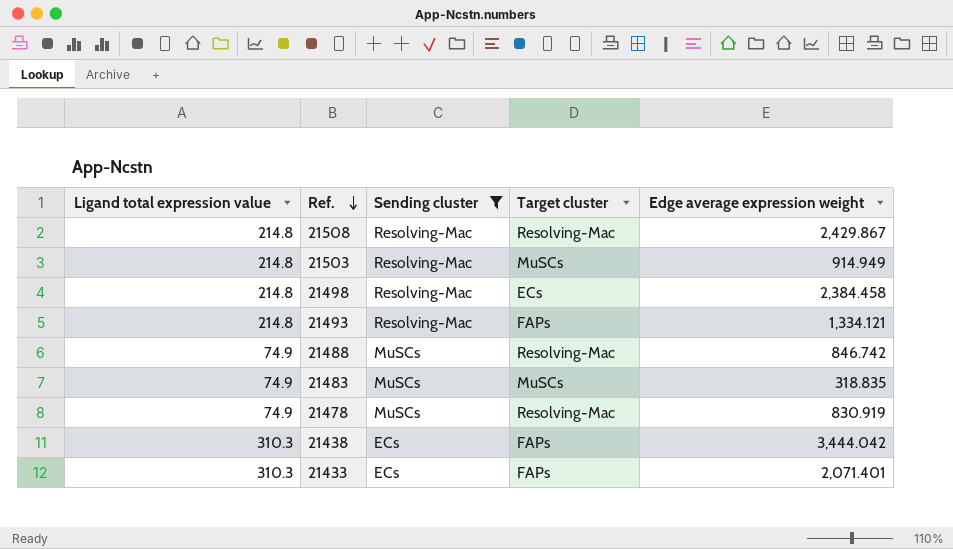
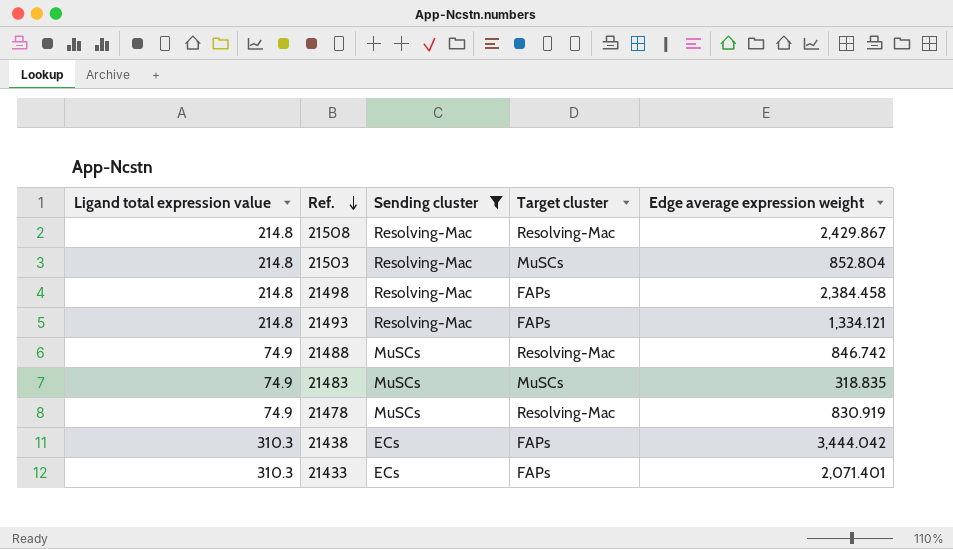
21503 | Edge average expression weight: 914.949 -> 852.804
21498 | Target cluster: ECs -> FAPs

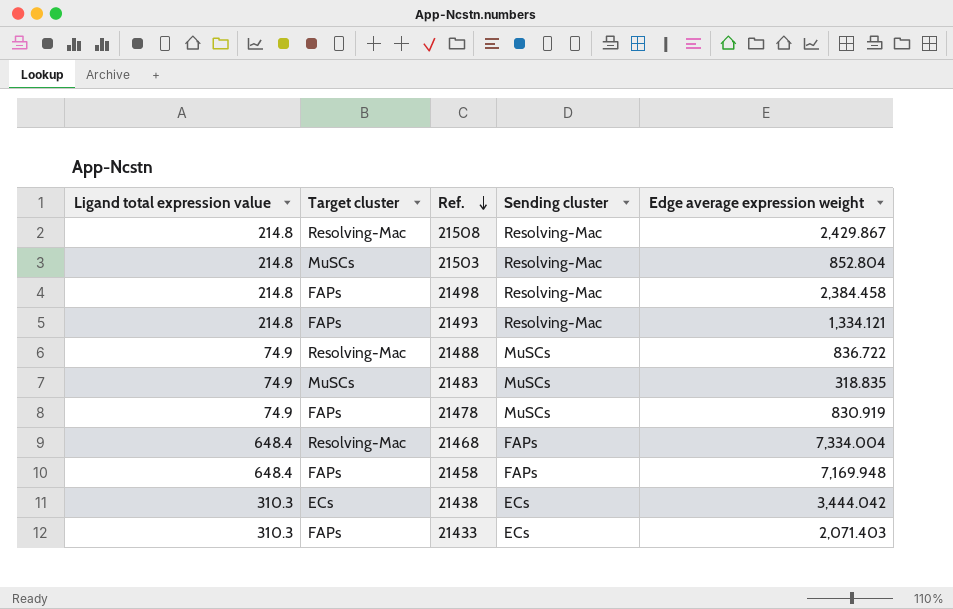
filter: Sending cluster != FAPs -> none
column Target cluster | position: 4 -> 2
21488 | Edge average expression weight: 846.742 -> 836.722
21478 | Target cluster: Resolving-Mac -> FAPs
21438 | Target cluster: FAPs -> ECs
21433 | Edge average expression weight: 2,071.401 -> 2,071.403

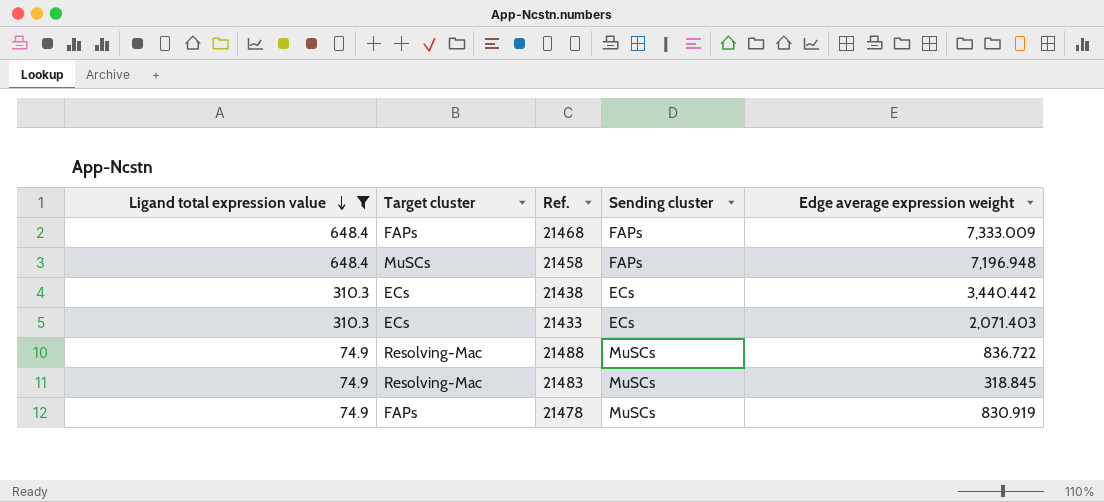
filter: none -> Ligand total expression value != 214.8
row order: Ref. descending -> Ligand total expression value descending
21468 | Target cluster: Resolving-Mac -> FAPs
21468 | Edge average expression weight: 7,334.004 -> 7,333.009
21458 | Target cluster: FAPs -> MuSCs
21458 | Edge average expression weight: 7,169.948 -> 7,196.948
21438 | Edge average expression weight: 3,444.042 -> 3,440.442
21433 | Target cluster: FAPs -> ECs
21483 | Target cluster: MuSCs -> Resolving-Mac
21483 | Edge average expression weight: 318.835 -> 318.845

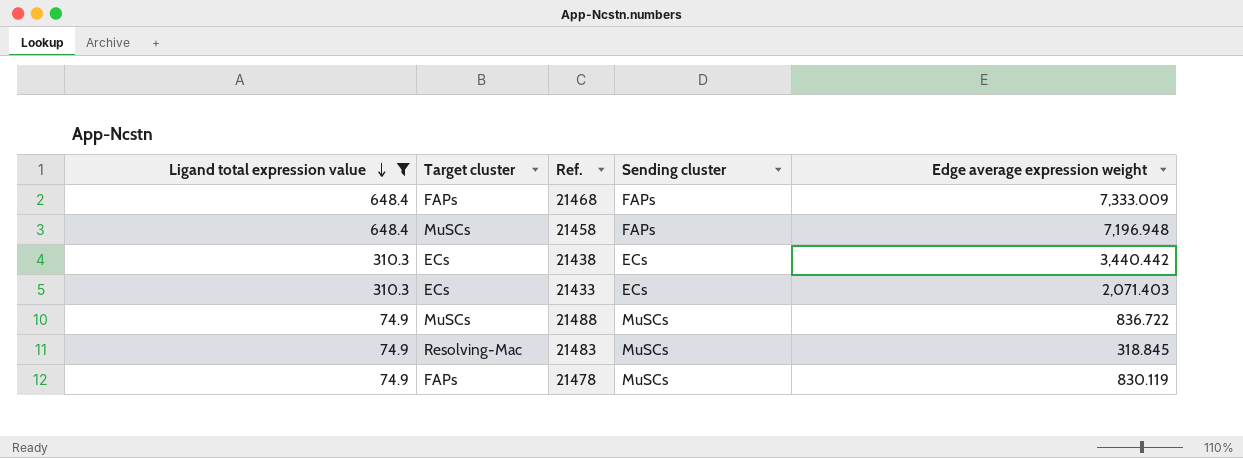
21488 | Target cluster: Resolving-Mac -> MuSCs
21478 | Edge average expression weight: 830.919 -> 830.119

